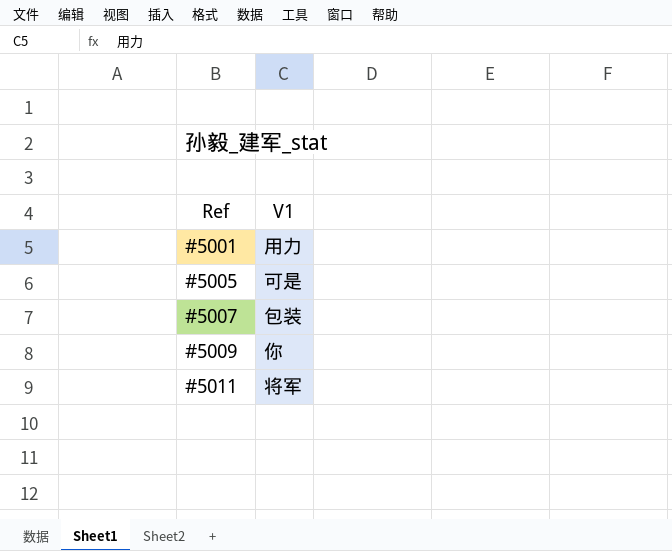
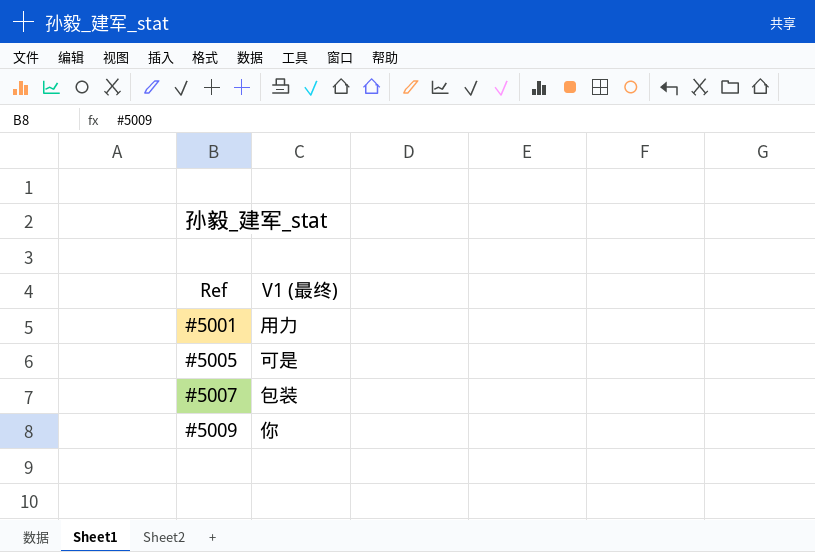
column name: V1 -> V1 (最终)
row #5011: 将军 -> none

